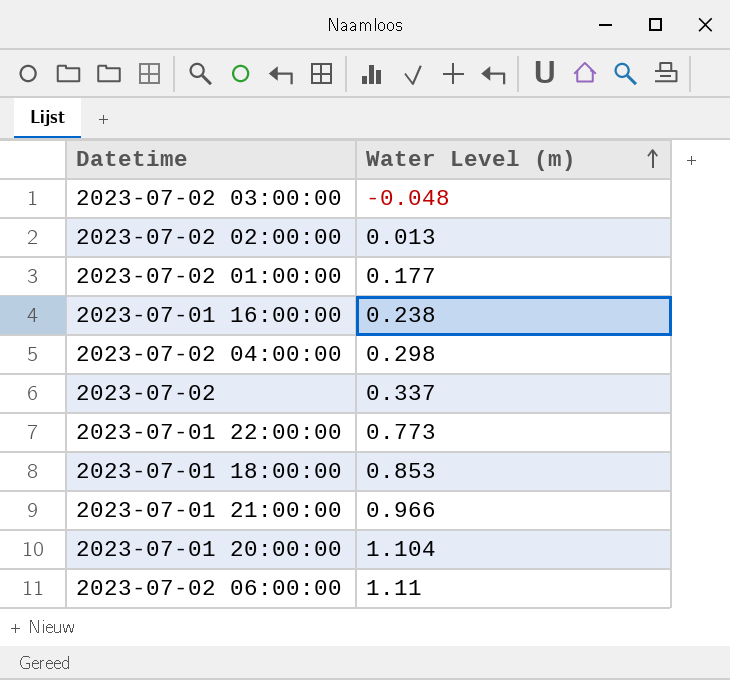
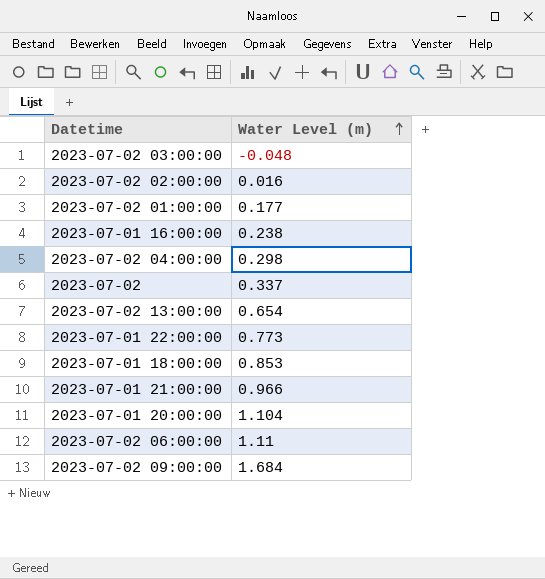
2023-07-02 02:00:00 | Water Level (m): 0.013 -> 0.016
row 2023-07-02 13:00:00: none -> 0.654
row 2023-07-02 09:00:00: none -> 1.684

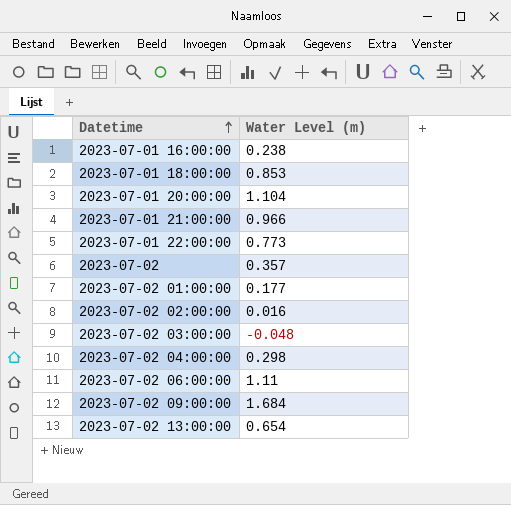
row order: Water Level (m) ascending -> Datetime ascending
2023-07-02 | Water Level (m): 0.337 -> 0.357

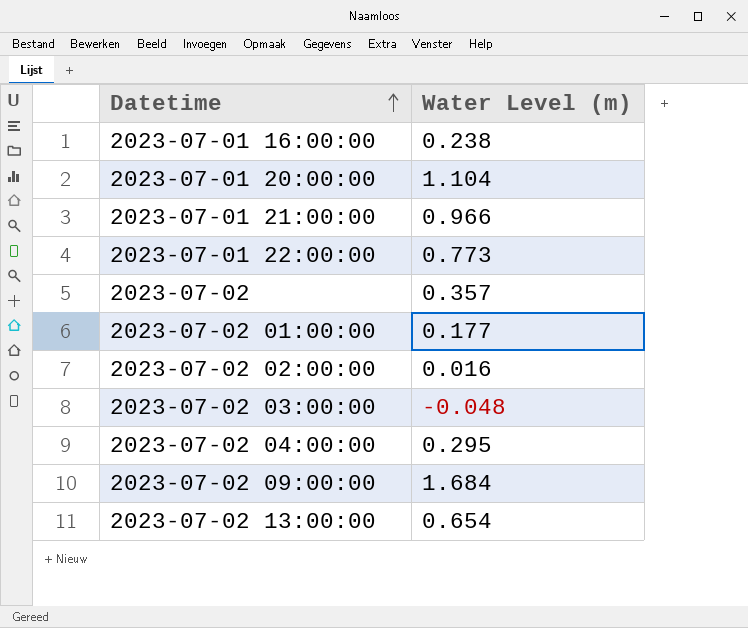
row 2023-07-01 18:00:00: 0.853 -> none
row 2023-07-02 06:00:00: 1.11 -> none
2023-07-02 04:00:00 | Water Level (m): 0.298 -> 0.295

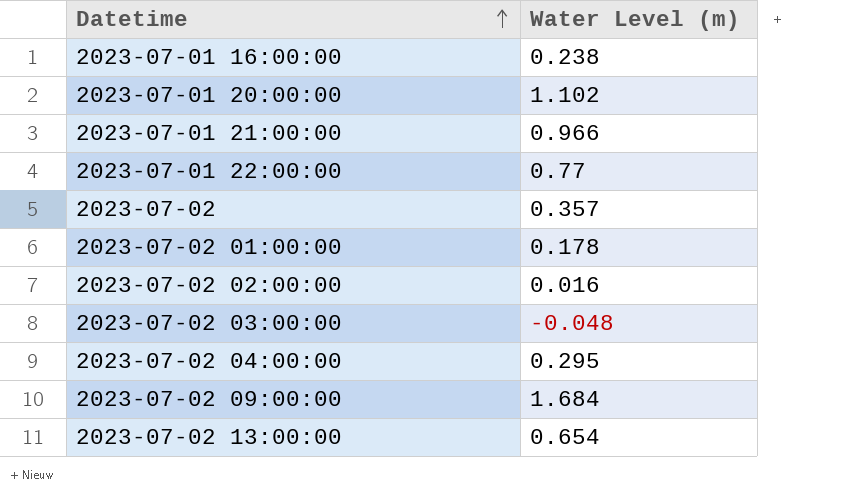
2023-07-01 20:00:00 | Water Level (m): 1.104 -> 1.102
2023-07-01 22:00:00 | Water Level (m): 0.773 -> 0.77
2023-07-02 01:00:00 | Water Level (m): 0.177 -> 0.178

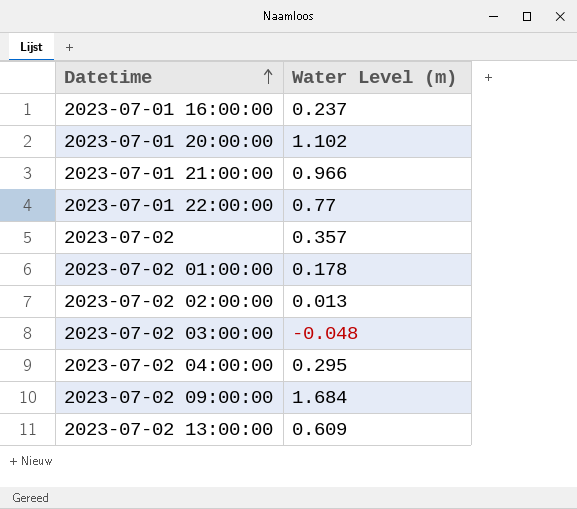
2023-07-01 16:00:00 | Water Level (m): 0.238 -> 0.237
2023-07-02 02:00:00 | Water Level (m): 0.016 -> 0.013
2023-07-02 13:00:00 | Water Level (m): 0.654 -> 0.609

